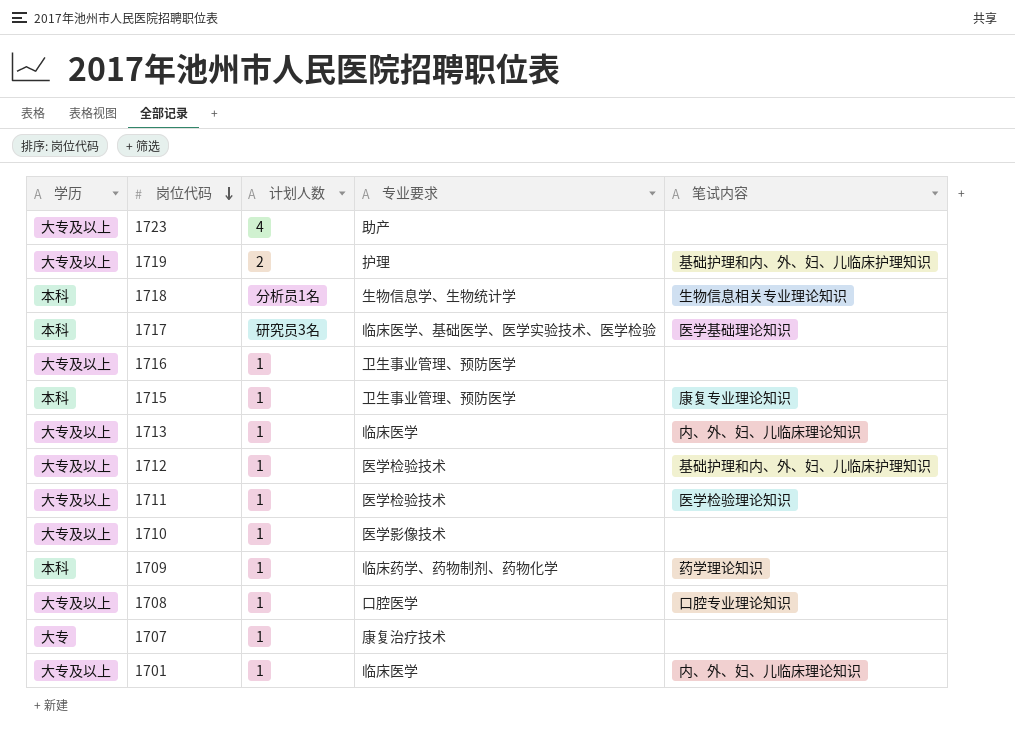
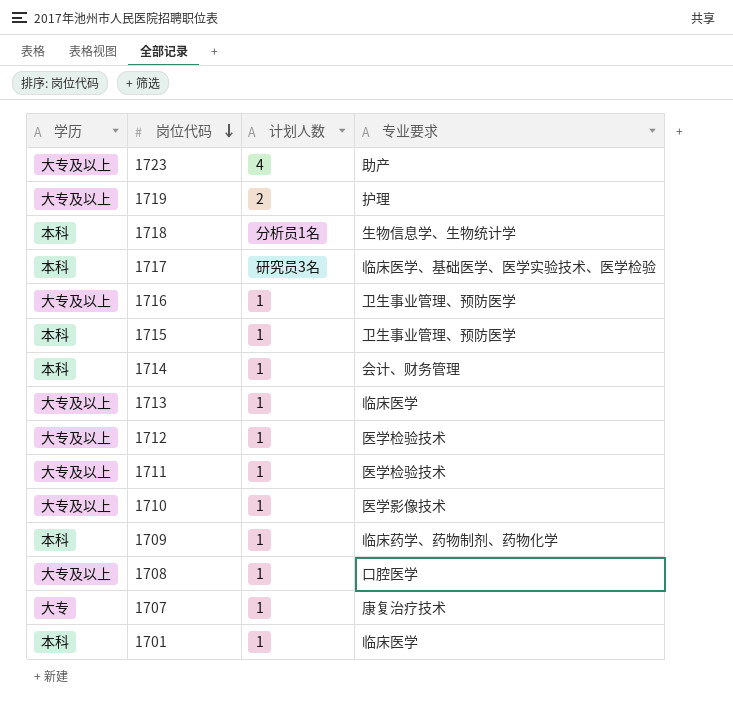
column 笔试内容 | position: 5 -> none
row 1714: none -> 本科 | 1 | 会计、财务管理
1701 | 学历: 大专及以上 -> 本科

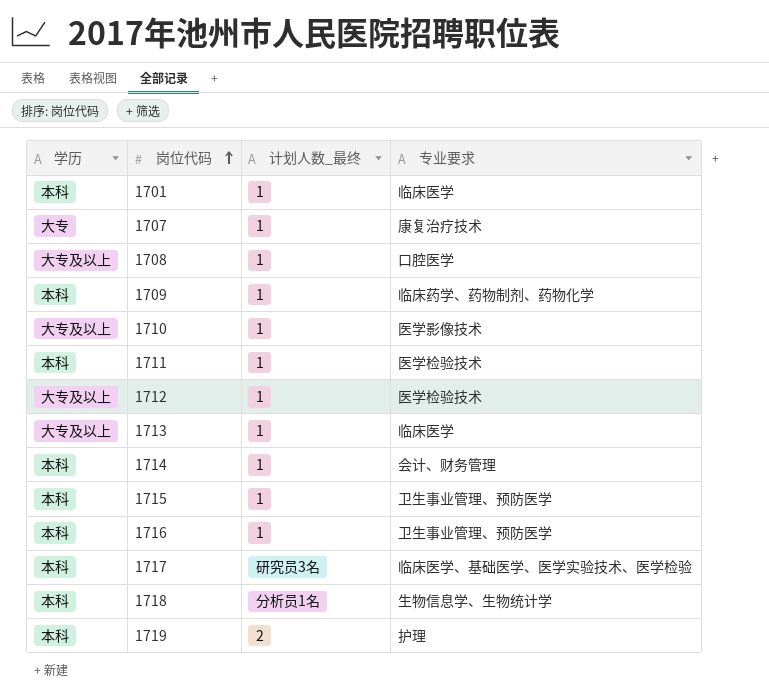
row order: 岗位代码 descending -> 岗位代码 ascending
column name: 计划人数 -> 计划人数_最终
row 1723: 大专及以上 | 4 | 助产 -> none
1711 | 学历: 大专及以上 -> 本科
1716 | 学历: 大专及以上 -> 本科
1719 | 学历: 大专及以上 -> 本科

